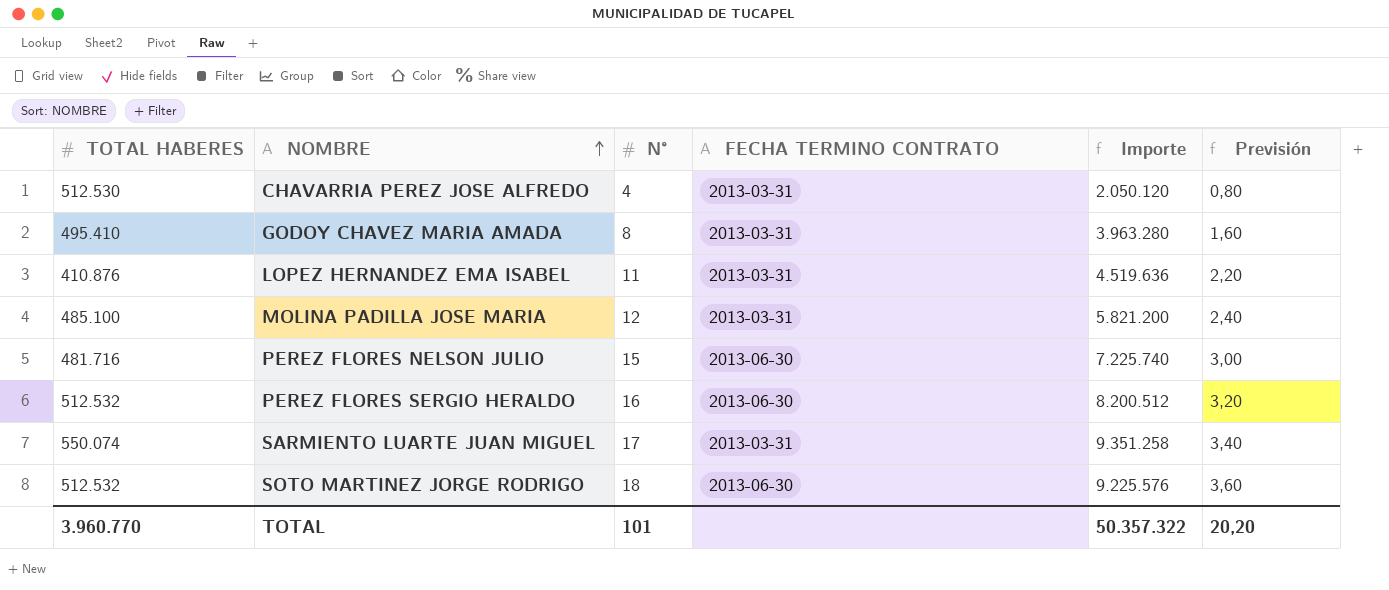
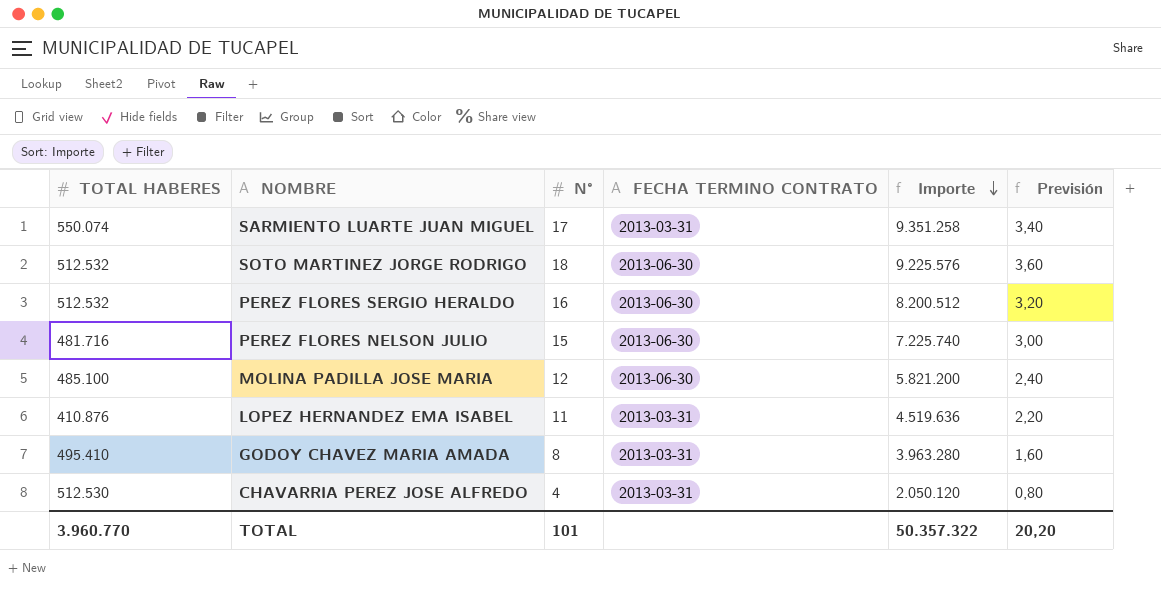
row order: NOMBRE ascending -> Importe descending
MOLINA PADILLA JOSE MARIA | FECHA TERMINO CONTRATO: 2013-03-31 -> 2013-06-30

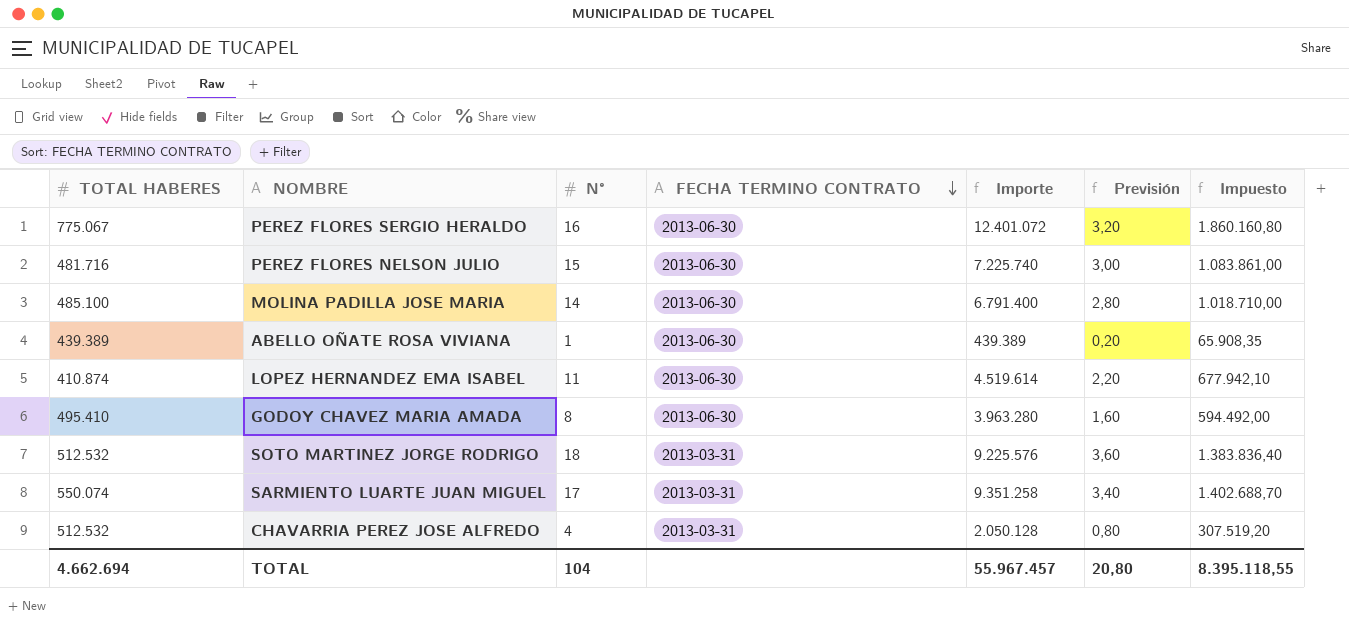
row order: Importe descending -> FECHA TERMINO CONTRATO descending
column Impuesto | formula: none -> [Importe] * 0,15
PEREZ FLORES SERGIO HERALDO | TOTAL HABERES: 512.532 -> 775.067
PEREZ FLORES SERGIO HERALDO | Importe: 8.200.512 -> 12.401.072
MOLINA PADILLA JOSE MARIA | N°: 12 -> 14
MOLINA PADILLA JOSE MARIA | Importe: 5.821.200 -> 6.791.400
MOLINA PADILLA JOSE MARIA | Previsión: 2,40 -> 2,80
row ABELLO OÑATE ROSA VIVIANA: none -> 439.389 | 1 | 2013-06-30 | 439.389 | 0,20 | 65.908,35
LOPEZ HERNANDEZ EMA ISABEL | TOTAL HABERES: 410.876 -> 410.874
LOPEZ HERNANDEZ EMA ISABEL | FECHA TERMINO CONTRATO: 2013-03-31 -> 2013-06-30
LOPEZ HERNANDEZ EMA ISABEL | Importe: 4.519.636 -> 4.519.614
GODOY CHAVEZ MARIA AMADA | FECHA TERMINO CONTRATO: 2013-03-31 -> 2013-06-30
SOTO MARTINEZ JORGE RODRIGO | FECHA TERMINO CONTRATO: 2013-06-30 -> 2013-03-31
CHAVARRIA PEREZ JOSE ALFREDO | TOTAL HABERES: 512.530 -> 512.532
CHAVARRIA PEREZ JOSE ALFREDO | Importe: 2.050.120 -> 2.050.128
TOTAL | TOTAL HABERES: 3.960.770 -> 4.662.694
TOTAL | N°: 101 -> 104
TOTAL | Importe: 50.357.322 -> 55.967.457
TOTAL | Previsión: 20,20 -> 20,80

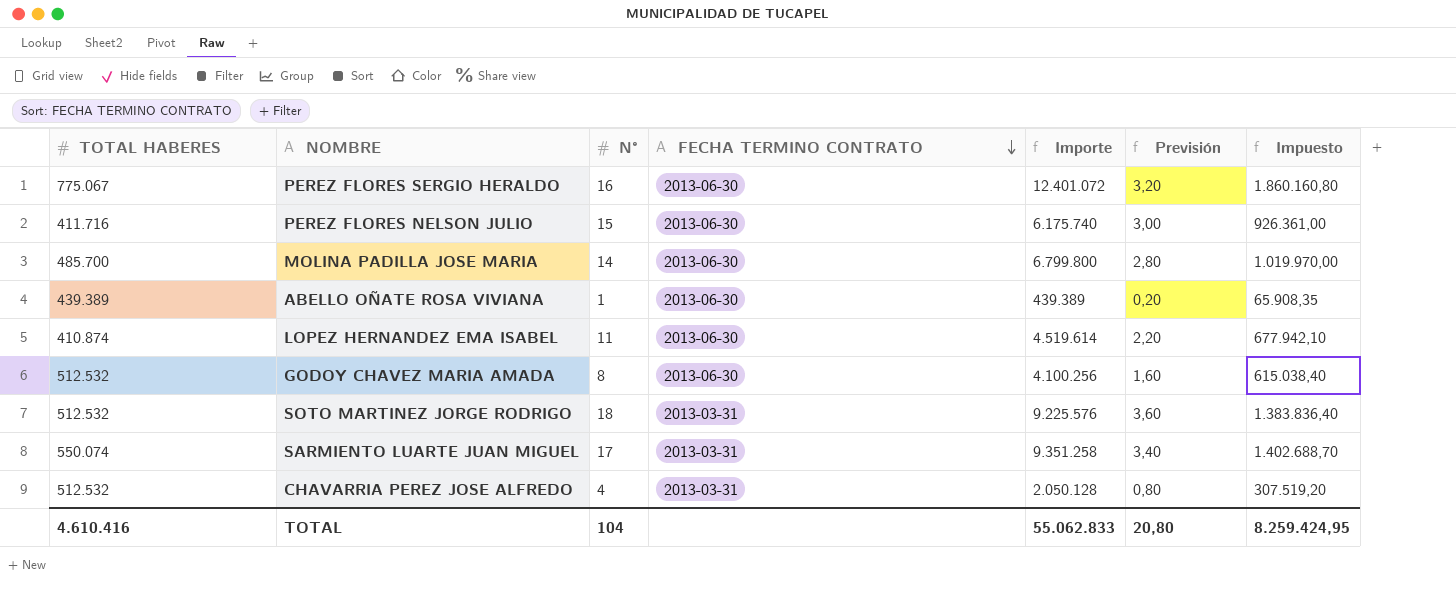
PEREZ FLORES NELSON JULIO | TOTAL HABERES: 481.716 -> 411.716
PEREZ FLORES NELSON JULIO | Importe: 7.225.740 -> 6.175.740
PEREZ FLORES NELSON JULIO | Impuesto: 1.083.861,00 -> 926.361,00
MOLINA PADILLA JOSE MARIA | TOTAL HABERES: 485.100 -> 485.700
MOLINA PADILLA JOSE MARIA | Importe: 6.791.400 -> 6.799.800
MOLINA PADILLA JOSE MARIA | Impuesto: 1.018.710,00 -> 1.019.970,00
GODOY CHAVEZ MARIA AMADA | TOTAL HABERES: 495.410 -> 512.532
GODOY CHAVEZ MARIA AMADA | Importe: 3.963.280 -> 4.100.256
GODOY CHAVEZ MARIA AMADA | Impuesto: 594.492,00 -> 615.038,40
TOTAL | TOTAL HABERES: 4.662.694 -> 4.610.416
TOTAL | Importe: 55.967.457 -> 55.062.833
TOTAL | Impuesto: 8.395.118,55 -> 8.259.424,95

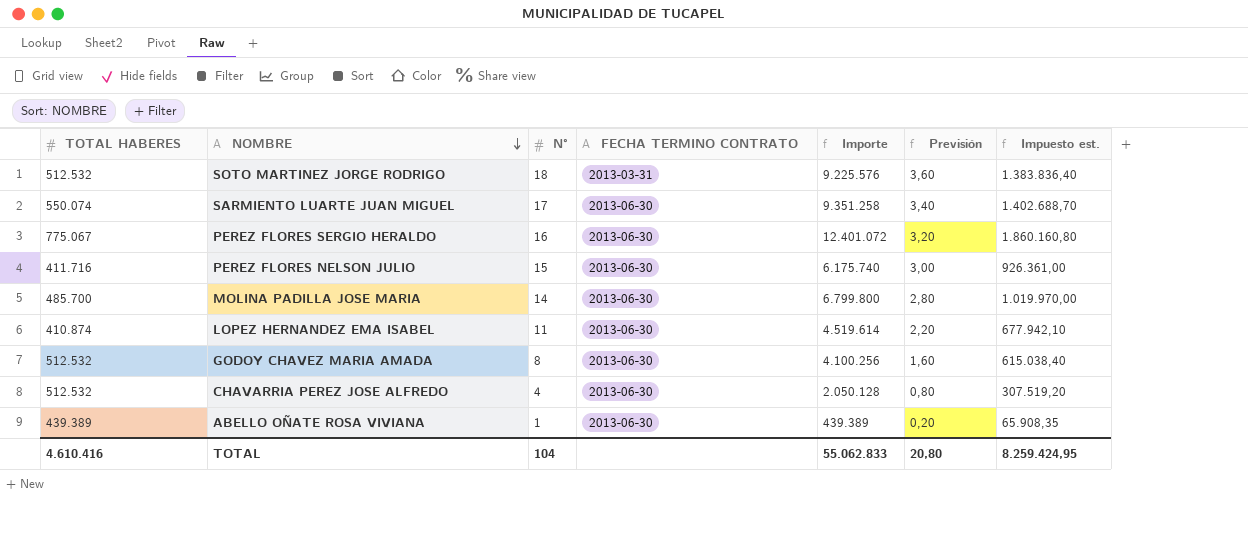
row order: FECHA TERMINO CONTRATO descending -> NOMBRE descending
column name: Impuesto -> Impuesto est.
SARMIENTO LUARTE JUAN MIGUEL | FECHA TERMINO CONTRATO: 2013-03-31 -> 2013-06-30
CHAVARRIA PEREZ JOSE ALFREDO | FECHA TERMINO CONTRATO: 2013-03-31 -> 2013-06-30

